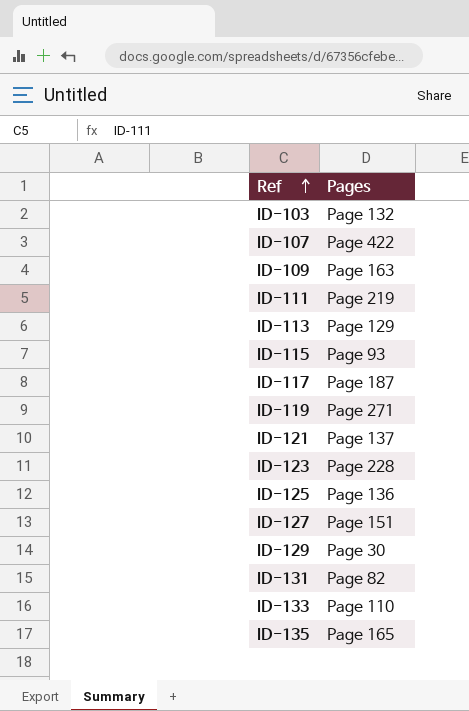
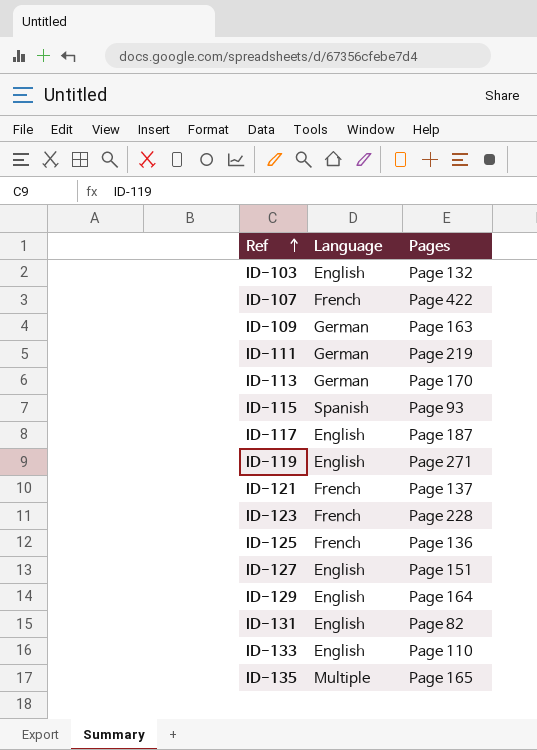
column Language | position: none -> 2
ID-113 | Pages: Page 129 -> Page 170
ID-129 | Pages: Page 30 -> Page 164

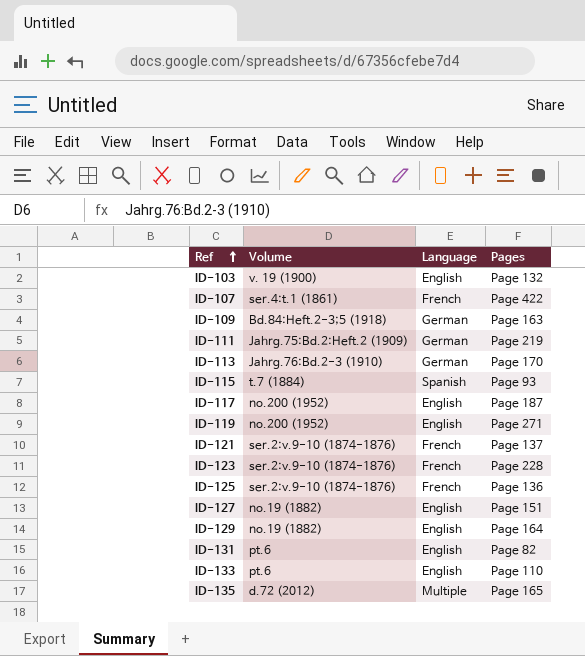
column Volume | position: none -> 2

